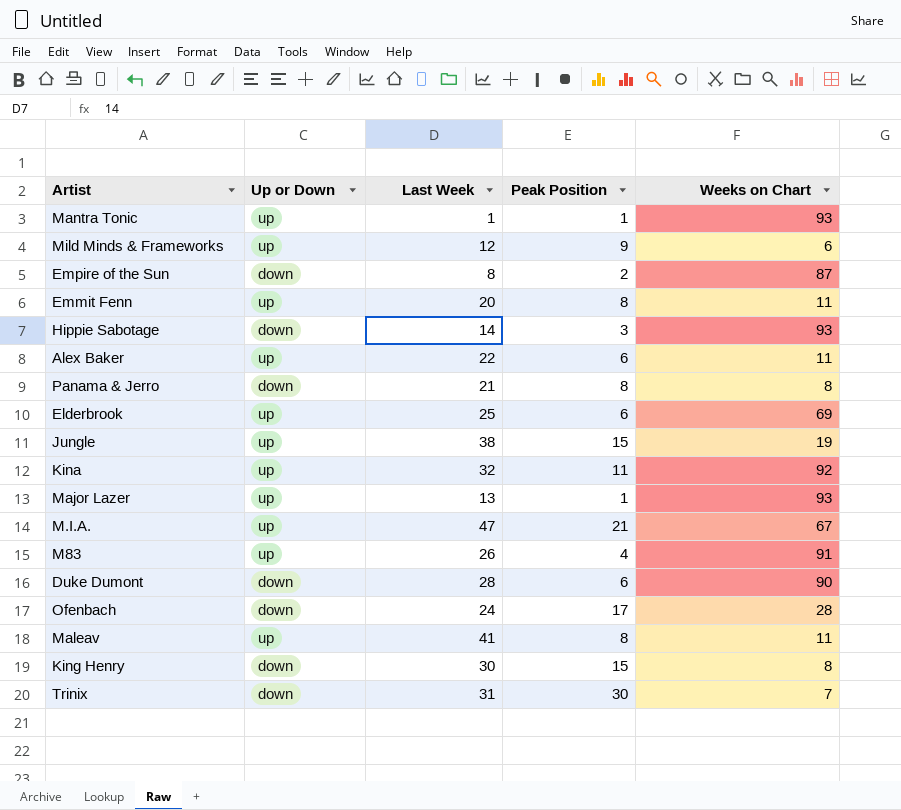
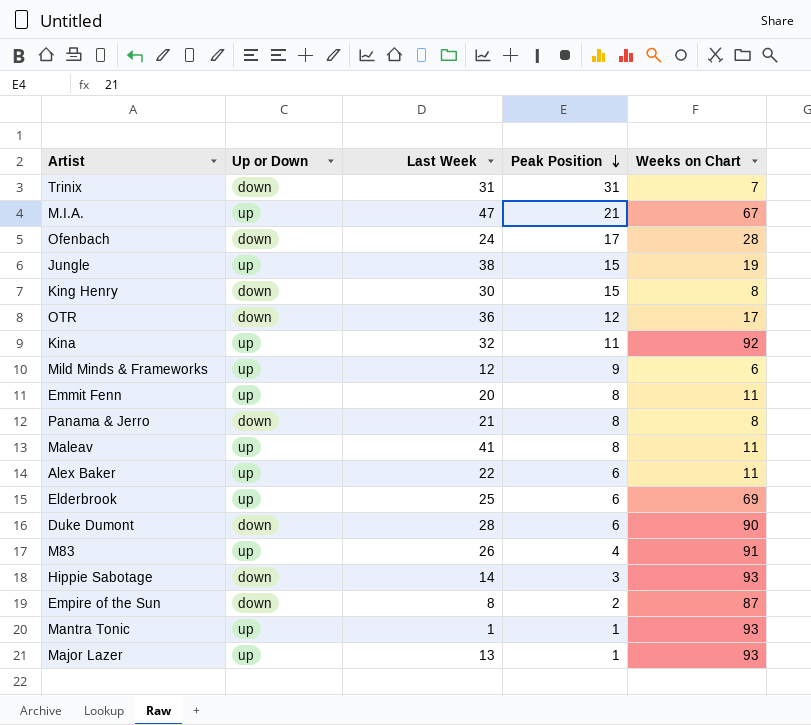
row order: none -> Peak Position descending
Trinix | Peak Position: 30 -> 31
row OTR: none -> down | 36 | 12 | 17

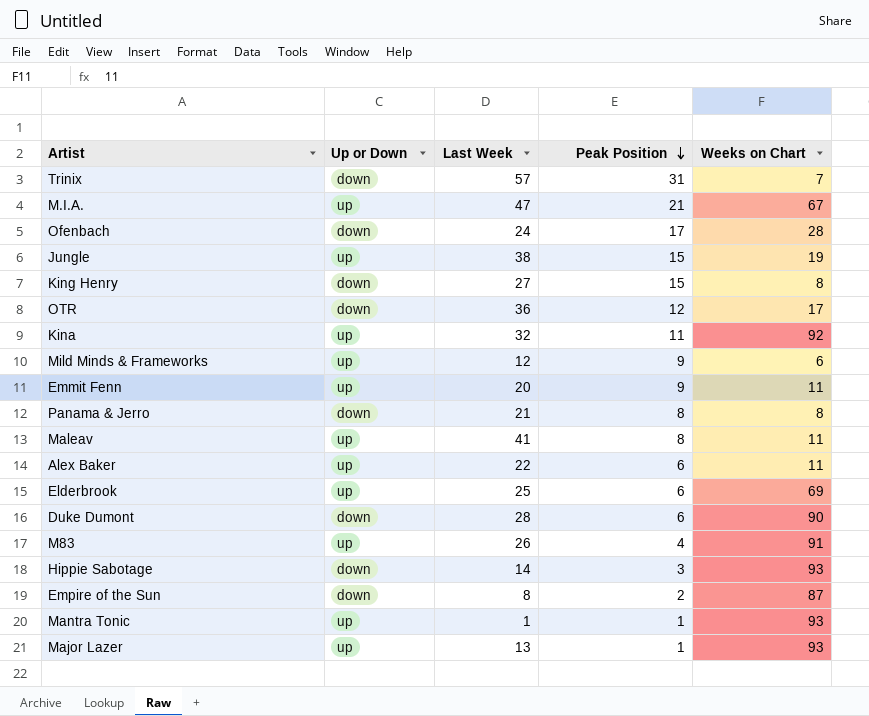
Trinix | Last Week: 31 -> 57
King Henry | Last Week: 30 -> 27
Emmit Fenn | Peak Position: 8 -> 9

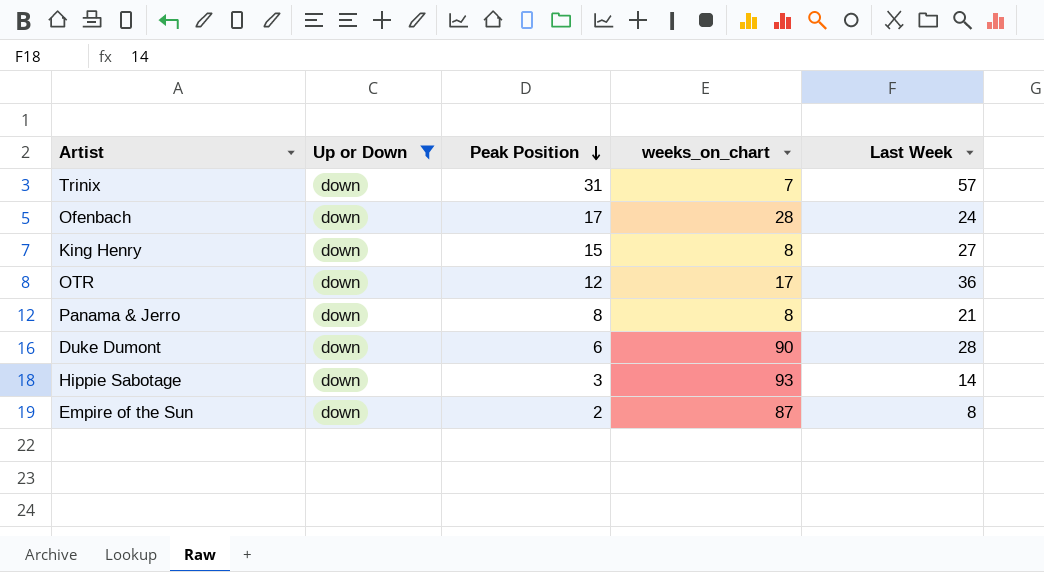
filter: none -> Up or Down = down
column name: Weeks on Chart -> weeks_on_chart
column Last Week | position: 3 -> 5

